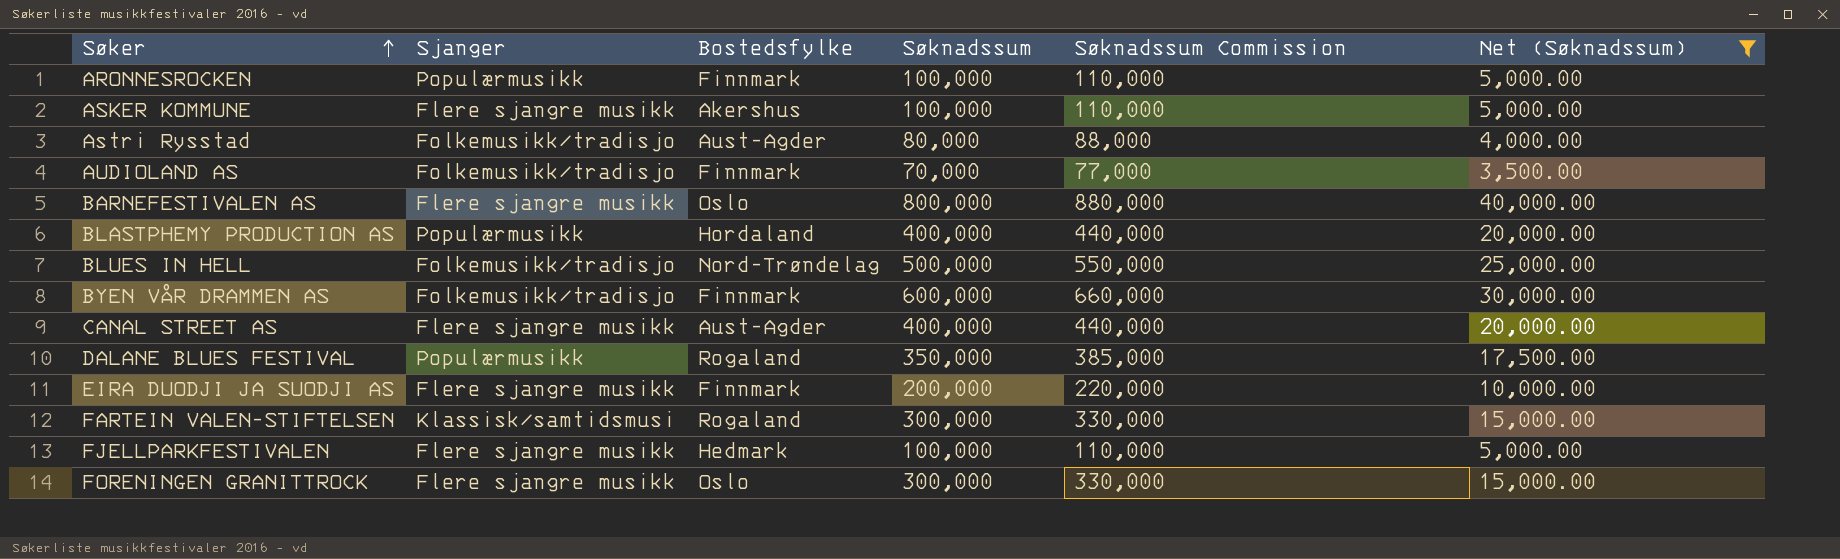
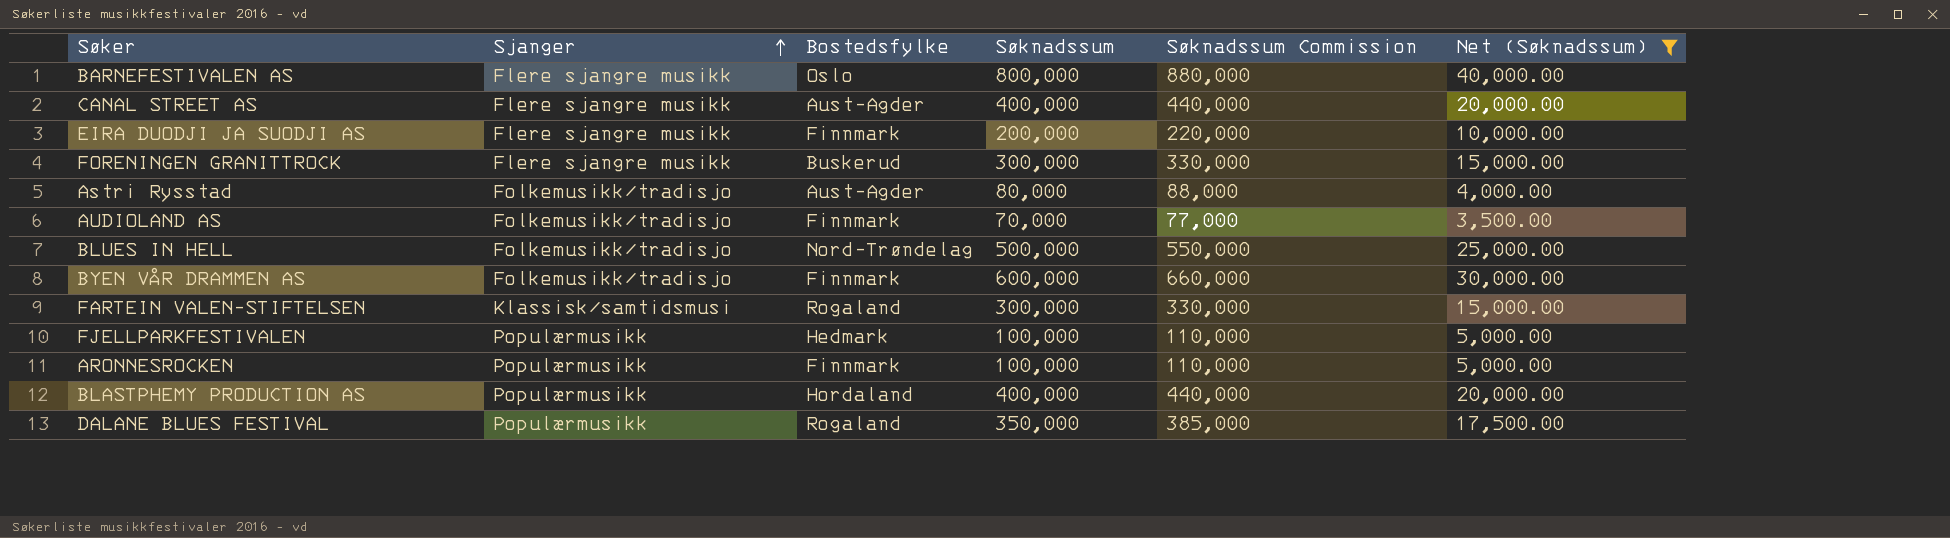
row order: Søker ascending -> Sjanger ascending
row ASKER KOMMUNE: Flere sjangre musikk | Akershus | 100,000 | 110,000 | 5,000.00 -> none
FORENINGEN GRANITTROCK | Bostedsfylke: Oslo -> Buskerud
FJELLPARKFESTIVALEN | Sjanger: Flere sjangre musikk -> Populærmusikk

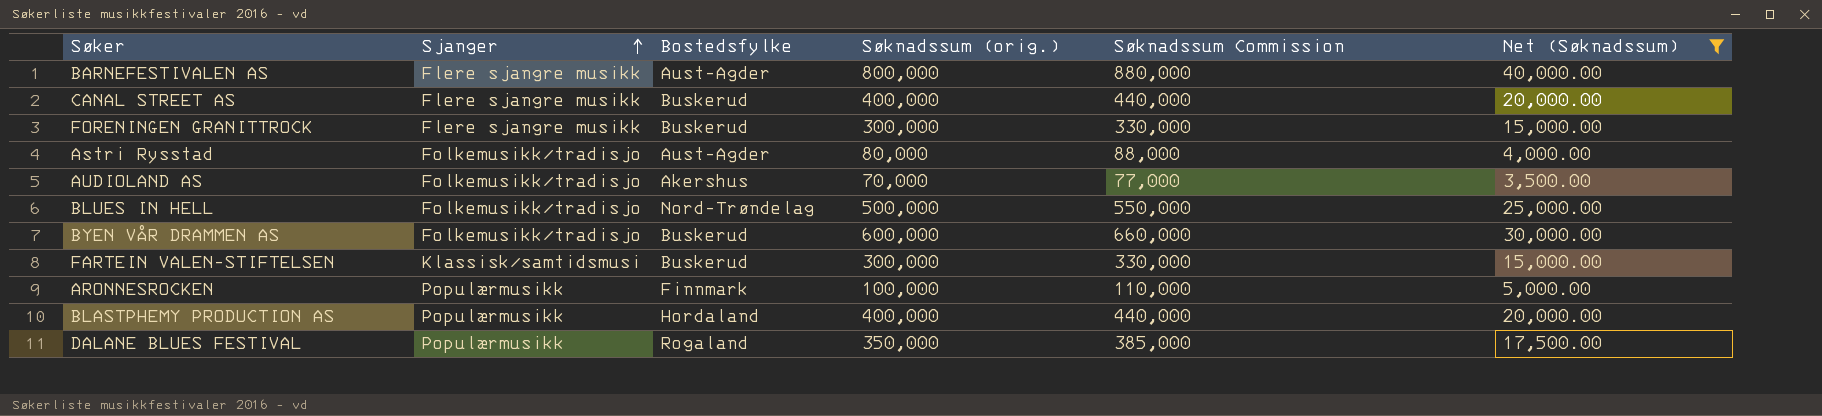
column name: Søknadssum -> Søknadssum (orig.)
row EIRA DUODJI JA SUODJI AS: Flere sjangre musikk | Finnmark | 200,000 | 220,000 | 10,000.00 -> none
row FJELLPARKFESTIVALEN: Populærmusikk | Hedmark | 100,000 | 110,000 | 5,000.00 -> none
BARNEFESTIVALEN AS | Bostedsfylke: Oslo -> Aust-Agder
CANAL STREET AS | Bostedsfylke: Aust-Agder -> Buskerud
AUDIOLAND AS | Bostedsfylke: Finnmark -> Akershus
BYEN VÅR DRAMMEN AS | Bostedsfylke: Finnmark -> Buskerud
FARTEIN VALEN-STIFTELSEN | Bostedsfylke: Rogaland -> Buskerud

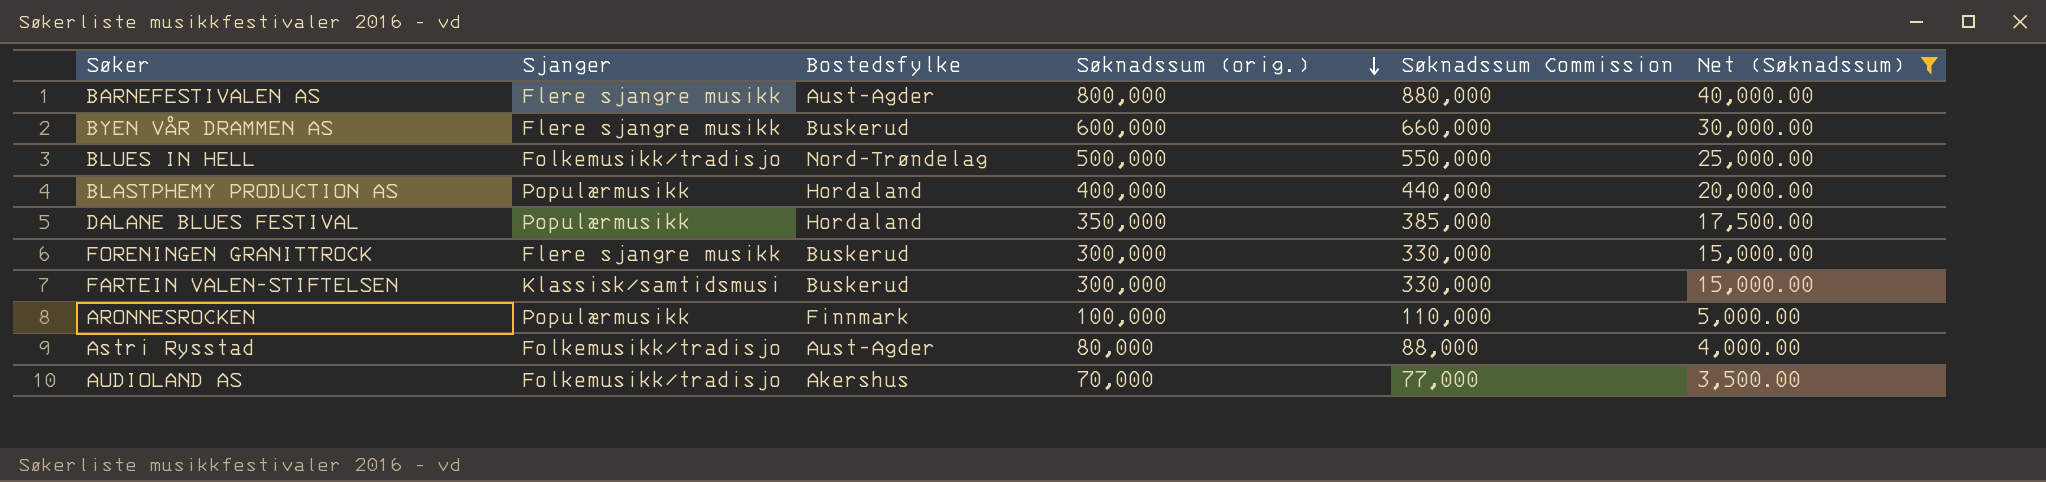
row order: Sjanger ascending -> Søknadssum (orig.) descending
row CANAL STREET AS: Flere sjangre musikk | Buskerud | 400,000 | 440,000 | 20,000.00 -> none
BYEN VÅR DRAMMEN AS | Sjanger: Folkemusikk/tradisjo -> Flere sjangre musikk
DALANE BLUES FESTIVAL | Bostedsfylke: Rogaland -> Hordaland

